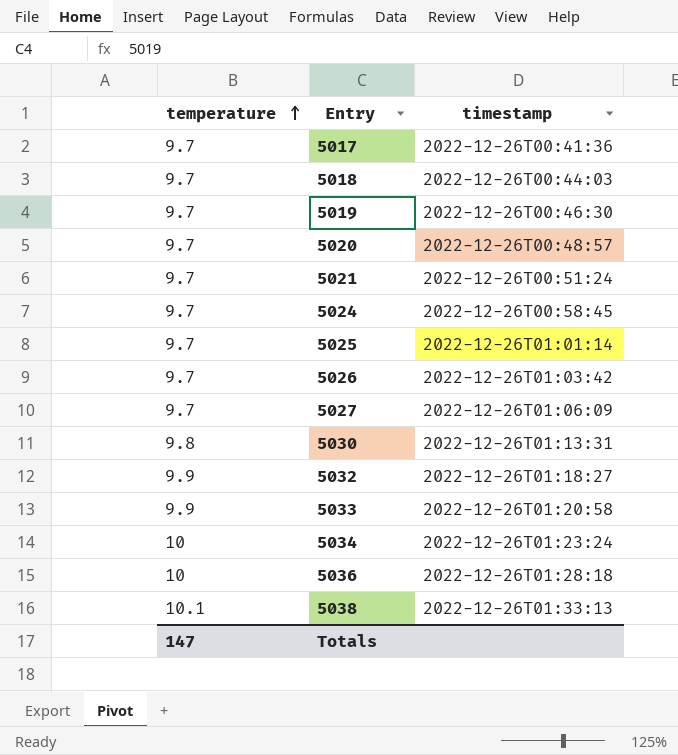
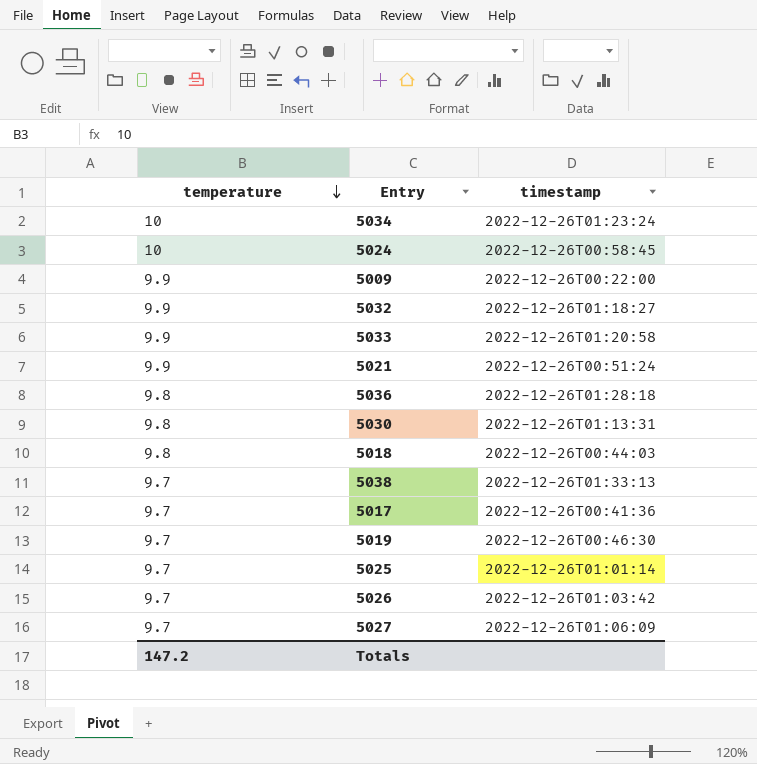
row order: temperature ascending -> temperature descending
row 5020: 9.7 | 2022-12-26T00:48:57 -> none
5024 | temperature: 9.7 -> 10
row 5009: none -> 9.9 | 2022-12-26T00:22:00
5021 | temperature: 9.7 -> 9.9
5036 | temperature: 10 -> 9.8
5018 | temperature: 9.7 -> 9.8
5038 | temperature: 10.1 -> 9.7
Totals | temperature: 147 -> 147.2

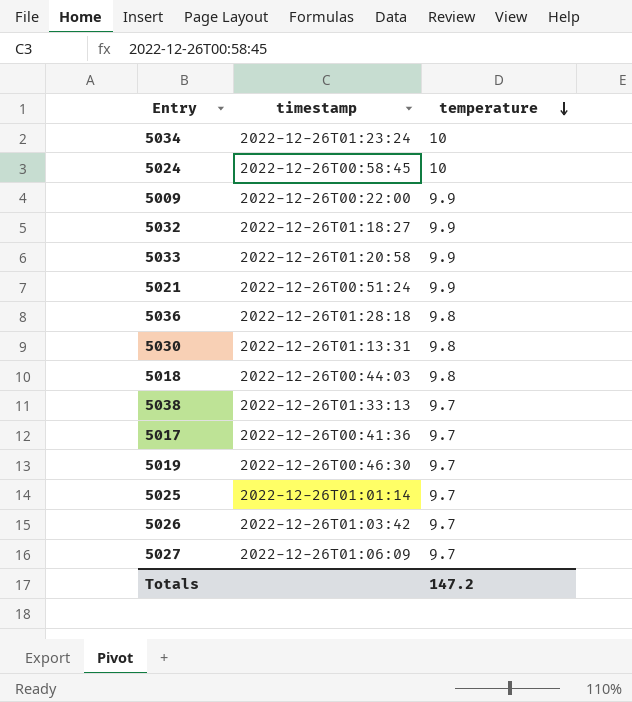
column temperature | position: 1 -> 3

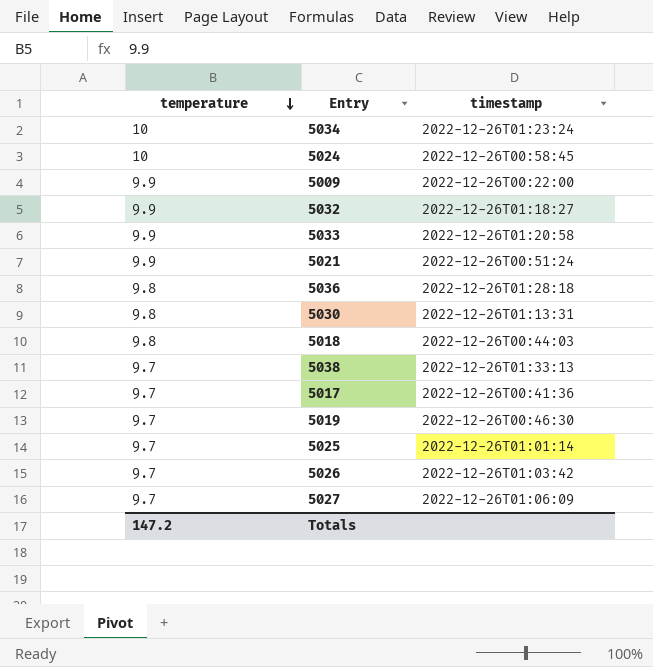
column temperature | position: 3 -> 1

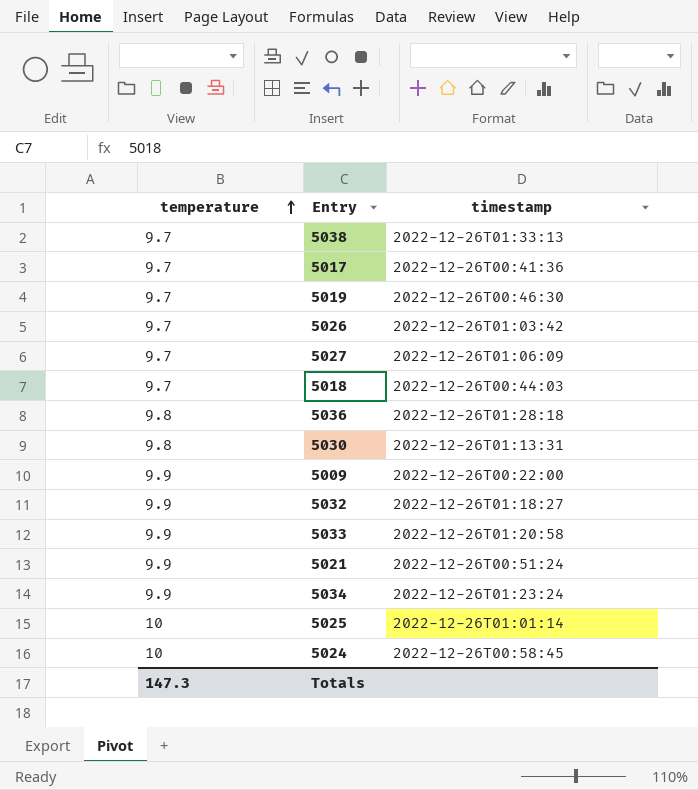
row order: temperature descending -> temperature ascending
5018 | temperature: 9.8 -> 9.7
5034 | temperature: 10 -> 9.9
5025 | temperature: 9.7 -> 10
Totals | temperature: 147.2 -> 147.3

